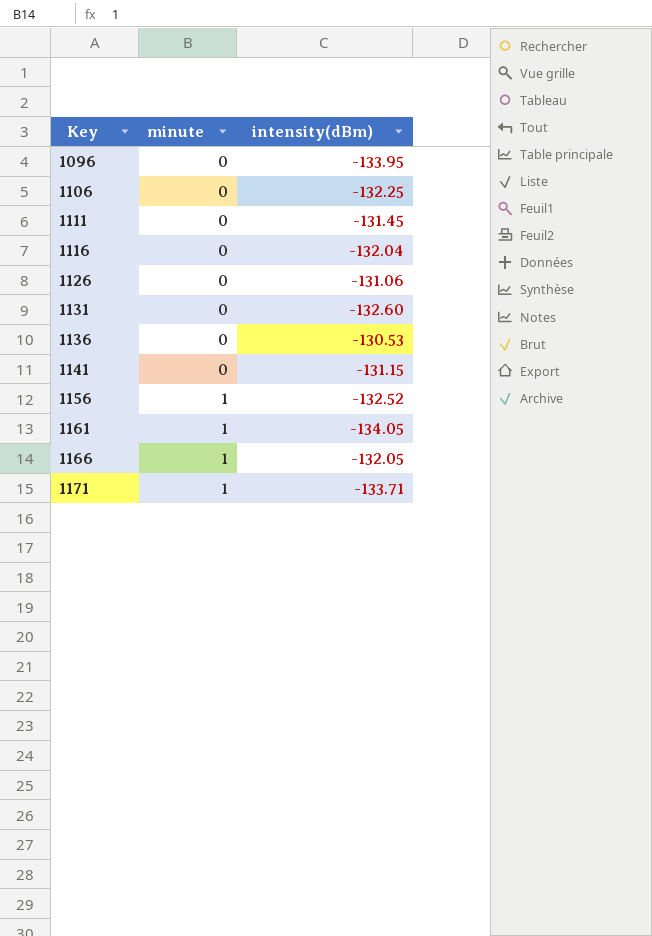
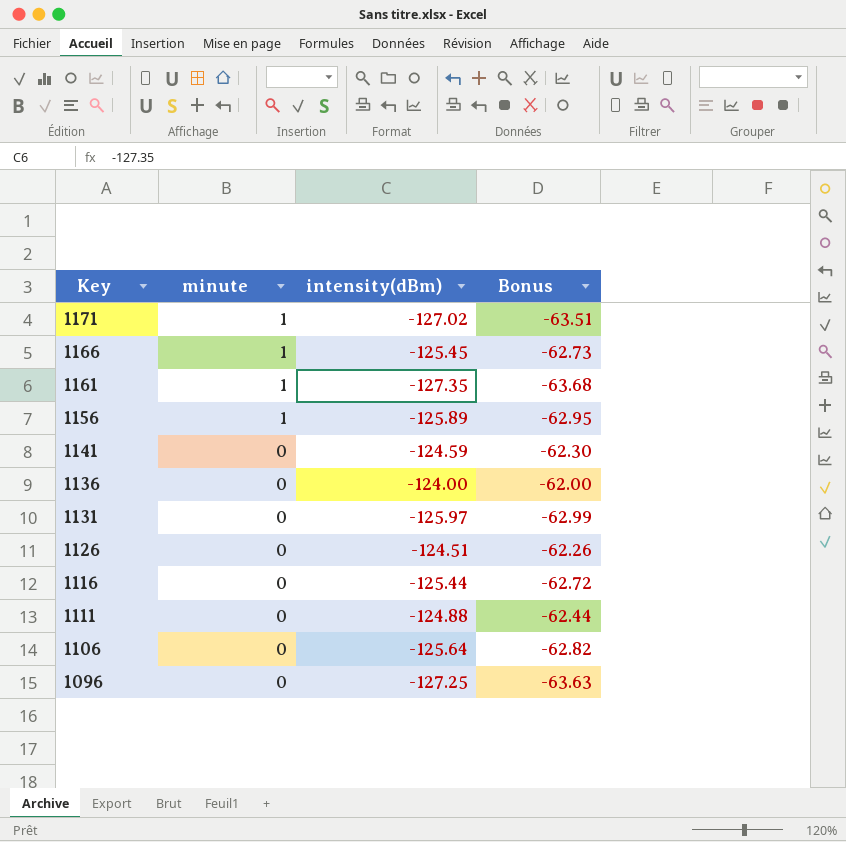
row order: Key ascending -> Key descending
column Bonus | formula: none -> [intensity(dBm)] * 0.5
1171 | intensity(dBm): -133.71 -> -127.02
1166 | intensity(dBm): -132.05 -> -125.45
1161 | intensity(dBm): -134.05 -> -127.35
1156 | intensity(dBm): -132.52 -> -125.89
1141 | intensity(dBm): -131.15 -> -124.59
1136 | intensity(dBm): -130.53 -> -124.00
1131 | intensity(dBm): -132.60 -> -125.97
1126 | intensity(dBm): -131.06 -> -124.51
1116 | intensity(dBm): -132.04 -> -125.44
1111 | intensity(dBm): -131.45 -> -124.88
1106 | intensity(dBm): -132.25 -> -125.64
1096 | intensity(dBm): -133.95 -> -127.25

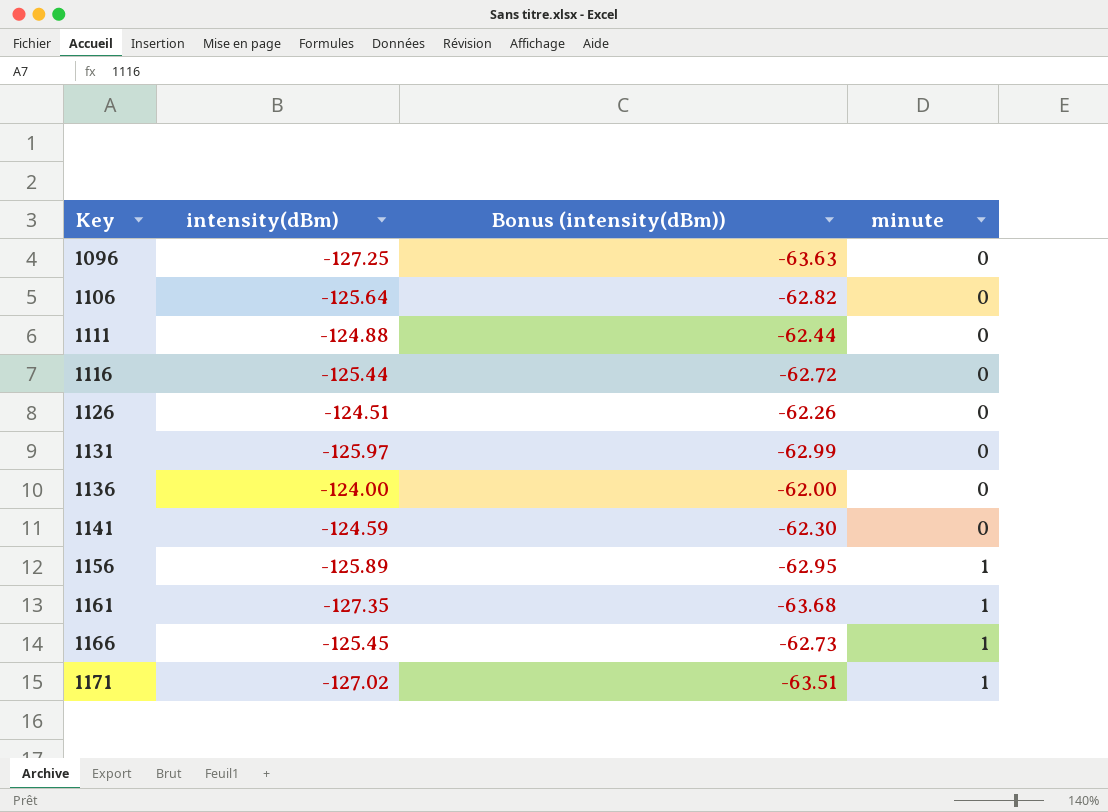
row order: Key descending -> Key ascending
column name: Bonus -> Bonus (intensity(dBm))
column minute | position: 2 -> 4

